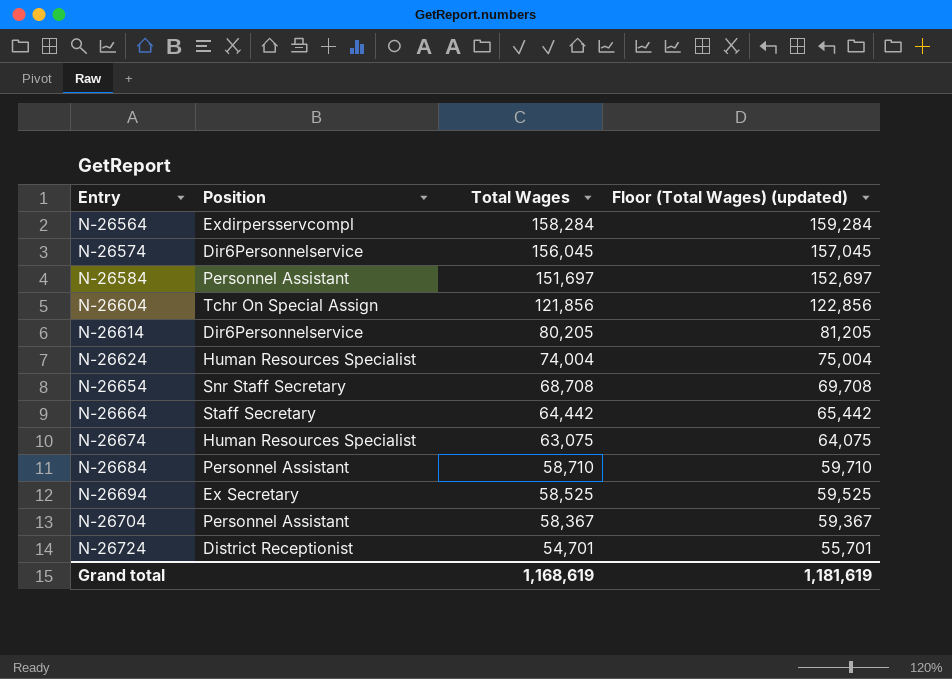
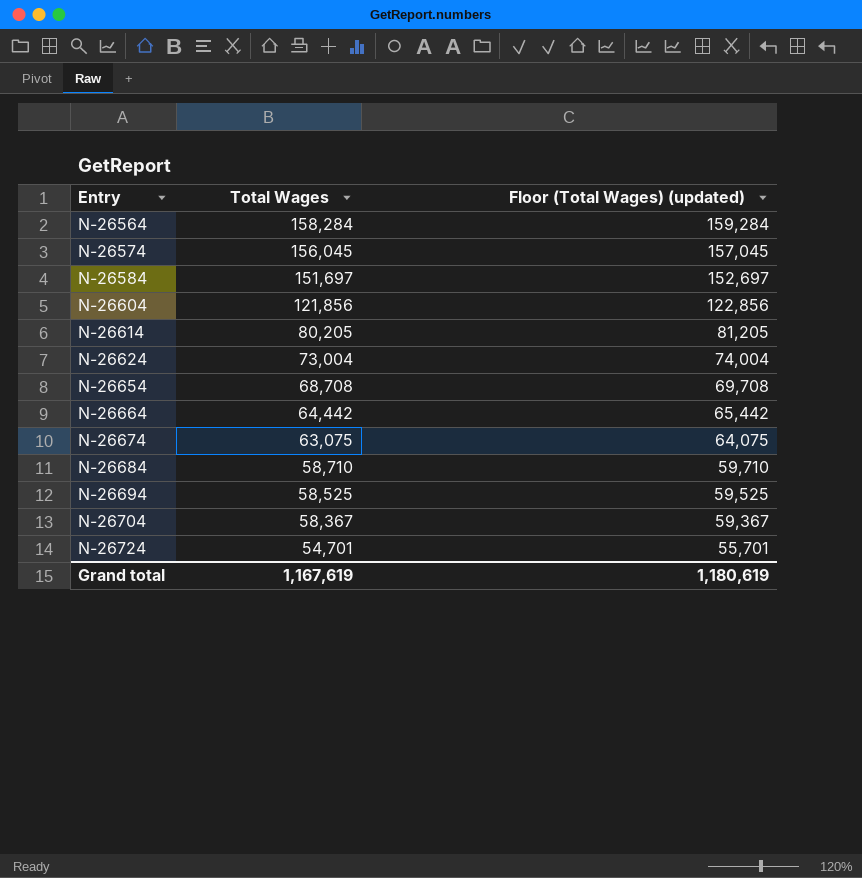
column Position | position: 2 -> none
N-26624 | Total Wages: 74,004 -> 73,004
N-26624 | Floor (Total Wages) (updated): 75,004 -> 74,004
Grand total | Total Wages: 1,168,619 -> 1,167,619
Grand total | Floor (Total Wages) (updated): 1,181,619 -> 1,180,619

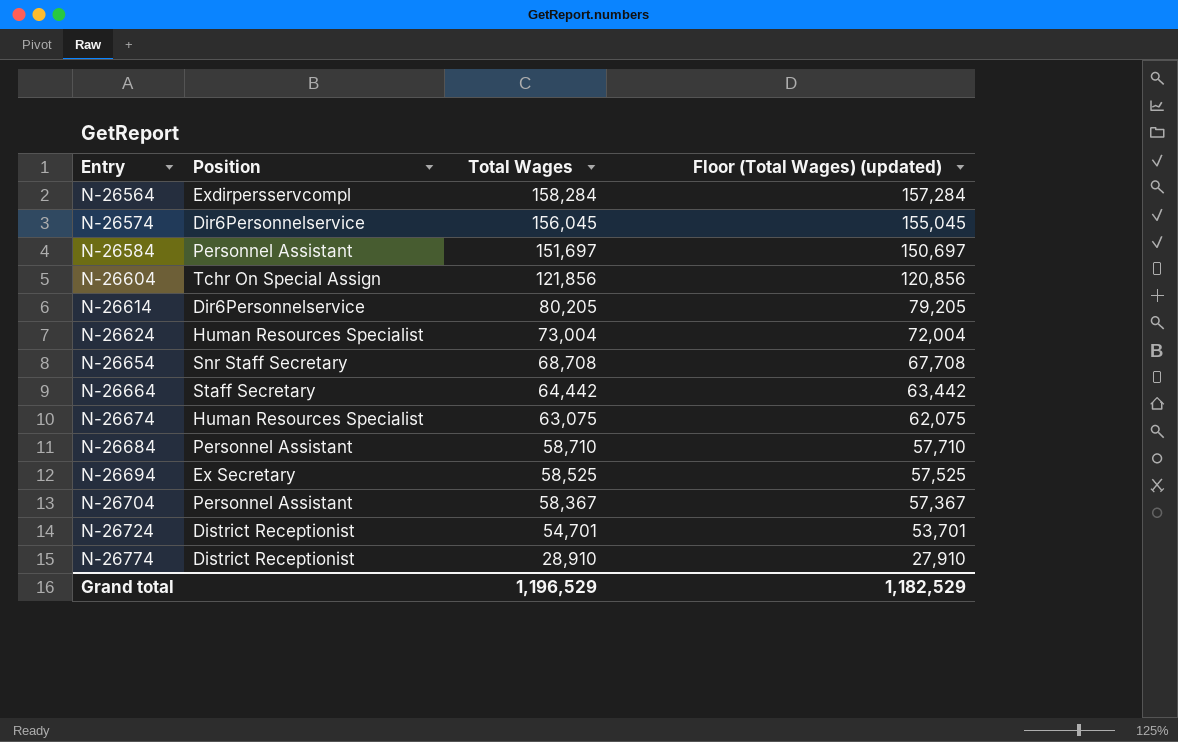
column Position | position: none -> 2
column Floor (Total Wages) (updated) | formula: [Total Wages] + 1000 -> [Total Wages] - 1000
row N-26774: none -> District Receptionist | 28,910 | 27,910
Grand total | Total Wages: 1,167,619 -> 1,196,529
Grand total | Floor (Total Wages) (updated): 1,180,619 -> 1,182,529

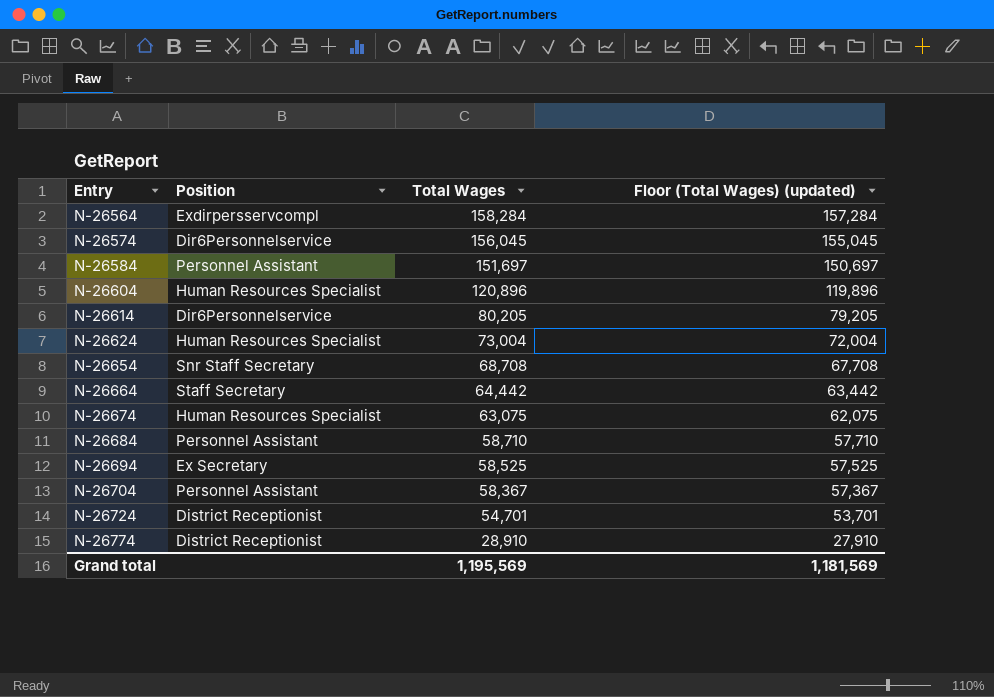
N-26604 | Position: Tchr On Special Assign -> Human Resources Specialist
N-26604 | Total Wages: 121,856 -> 120,896
N-26604 | Floor (Total Wages) (updated): 120,856 -> 119,896
Grand total | Total Wages: 1,196,529 -> 1,195,569
Grand total | Floor (Total Wages) (updated): 1,182,529 -> 1,181,569

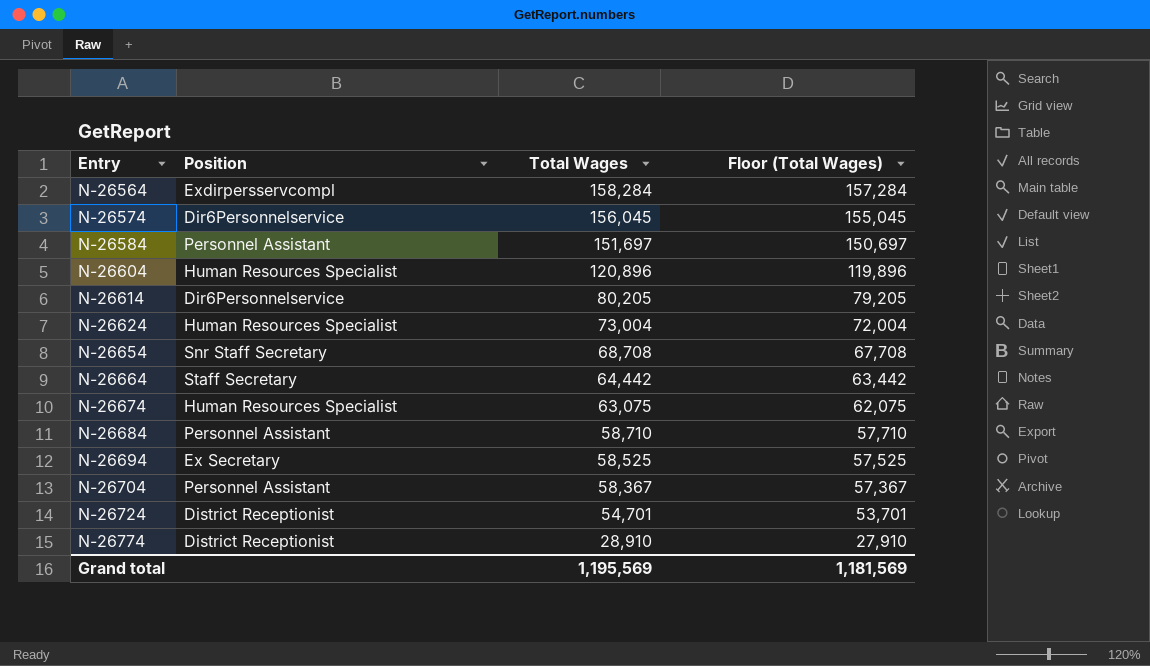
column name: Floor (Total Wages) (updated) -> Floor (Total Wages)

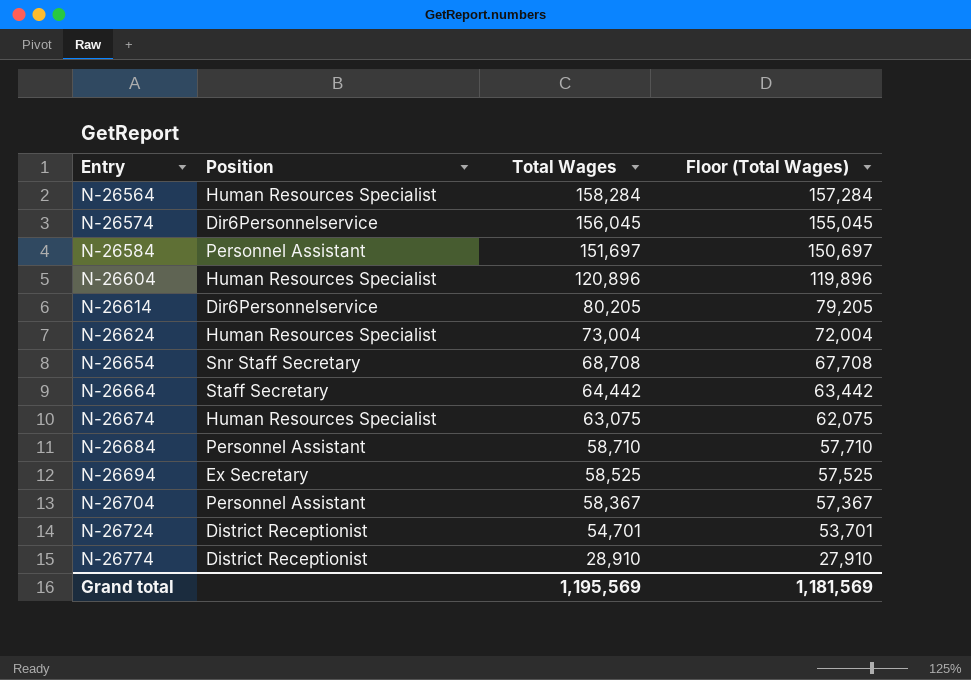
N-26564 | Position: Exdirpersservcompl -> Human Resources Specialist

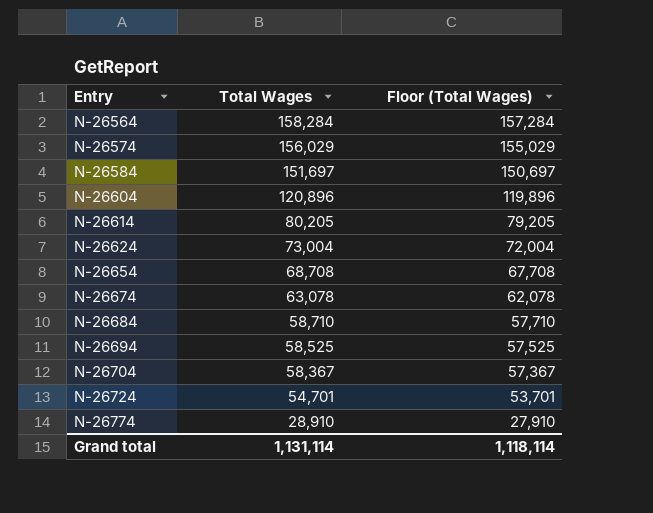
column Position | position: 2 -> none
row N-26664: Staff Secretary | 64,442 | 63,442 -> none
N-26574 | Total Wages: 156,045 -> 156,029
N-26574 | Floor (Total Wages): 155,045 -> 155,029
N-26674 | Total Wages: 63,075 -> 63,078
N-26674 | Floor (Total Wages): 62,075 -> 62,078
Grand total | Total Wages: 1,195,569 -> 1,131,114
Grand total | Floor (Total Wages): 1,181,569 -> 1,118,114

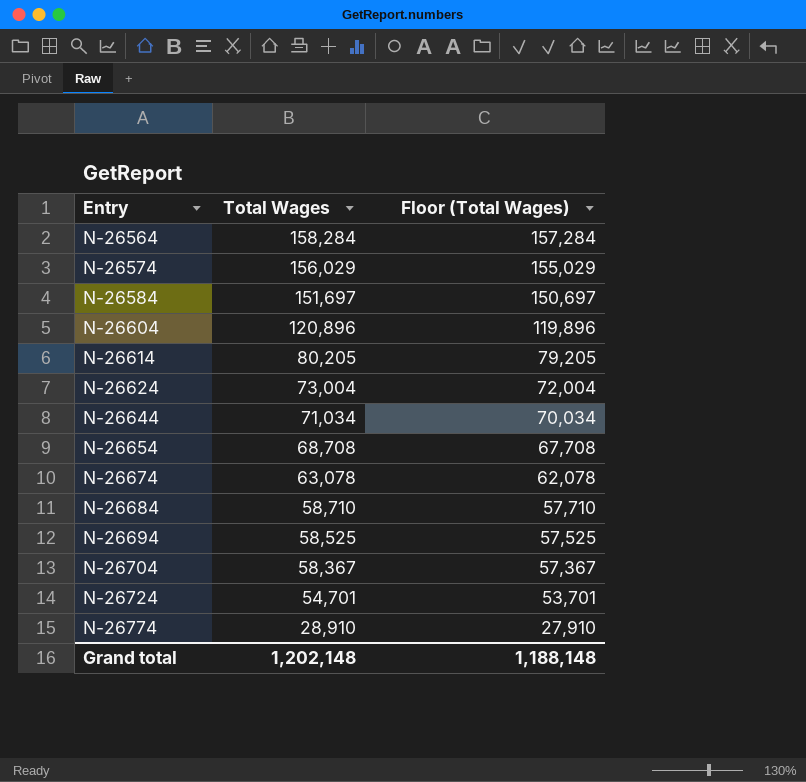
row N-26644: none -> 71,034 | 70,034
Grand total | Total Wages: 1,131,114 -> 1,202,148
Grand total | Floor (Total Wages): 1,118,114 -> 1,188,148

